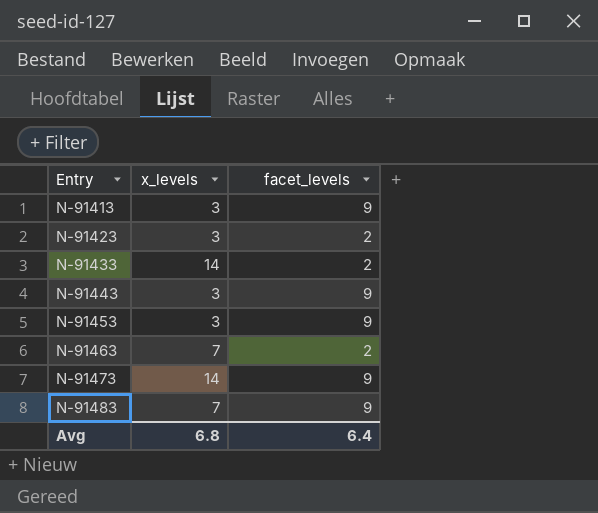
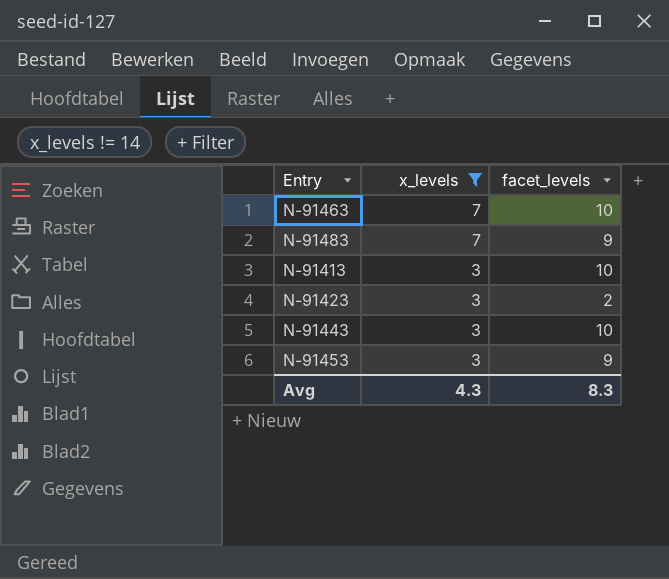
filter: none -> x_levels != 14
row order: Entry ascending -> x_levels descending
N-91463 | facet_levels: 2 -> 10
N-91413 | facet_levels: 9 -> 10
N-91443 | facet_levels: 9 -> 10
Avg | x_levels: 6.8 -> 4.3
Avg | facet_levels: 6.4 -> 8.3

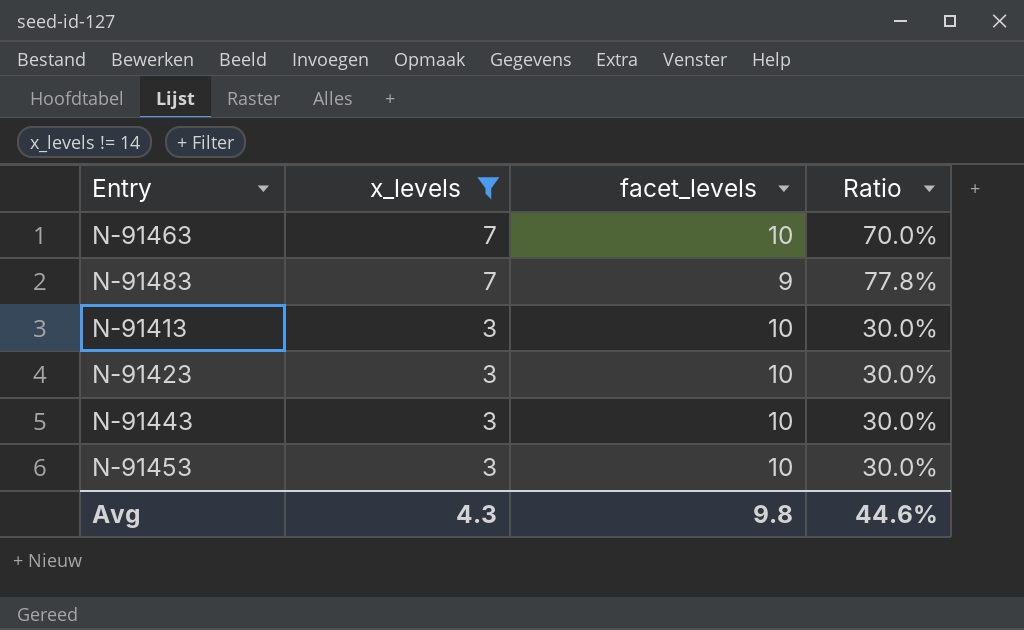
column Ratio | formula: none -> [x_levels] / [facet_levels]
N-91423 | facet_levels: 2 -> 10
N-91453 | facet_levels: 9 -> 10
Avg | facet_levels: 8.3 -> 9.8

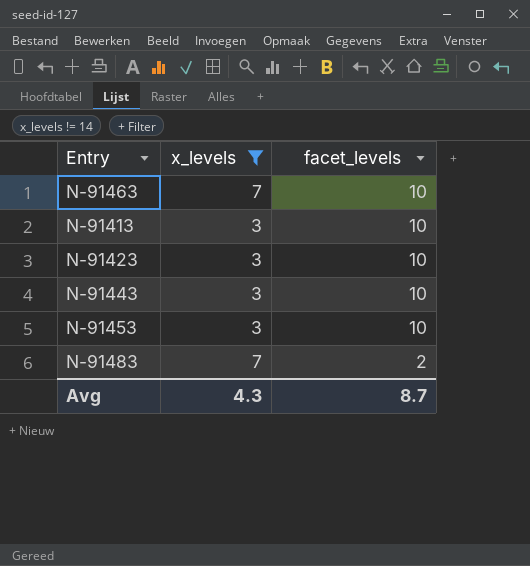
row order: x_levels descending -> facet_levels descending
column Ratio | formula: [x_levels] / [facet_levels] -> none
N-91483 | facet_levels: 9 -> 2
Avg | facet_levels: 9.8 -> 8.7

